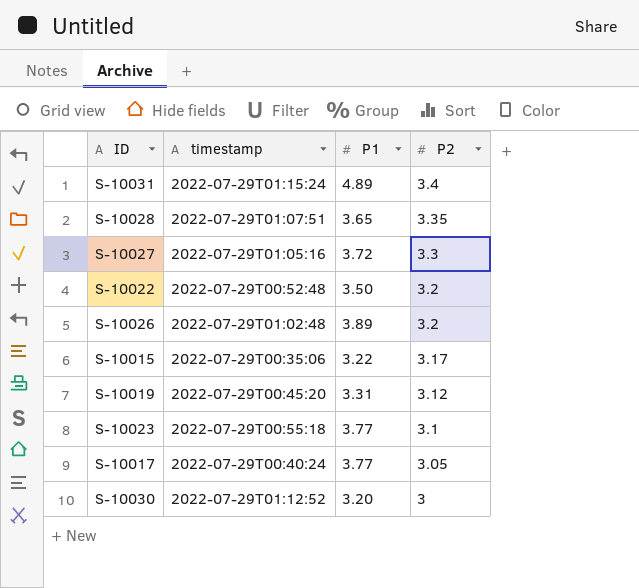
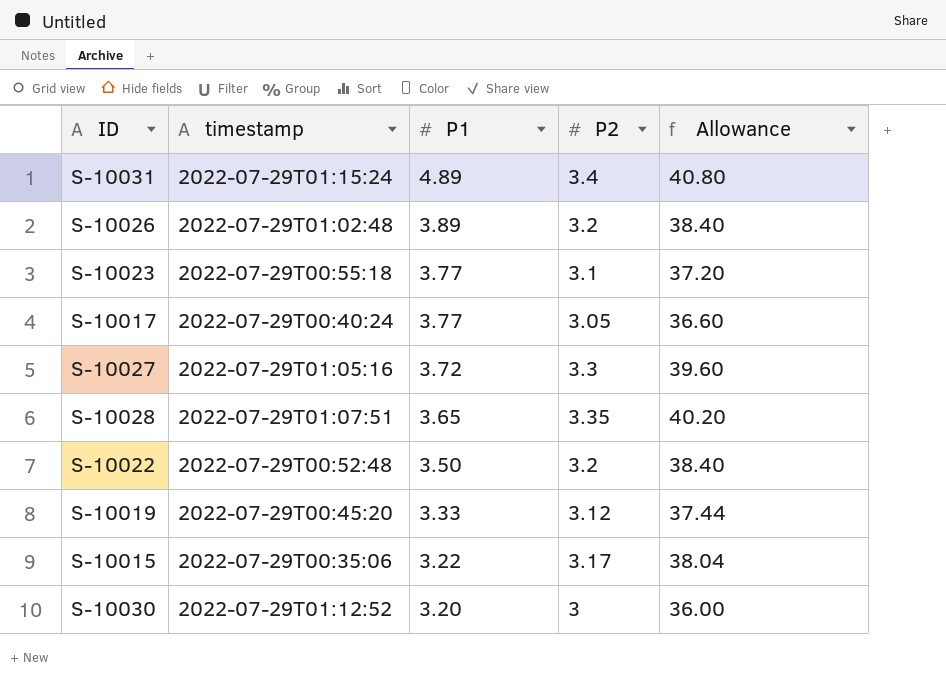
row order: P2 descending -> P1 descending
column Allowance | formula: none -> [P2] * 12
S-10019 | P1: 3.31 -> 3.33

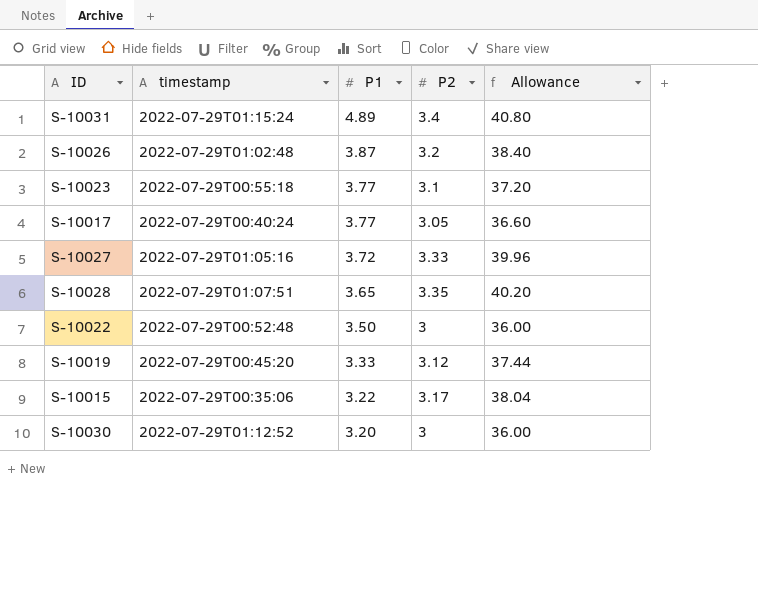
S-10026 | P1: 3.89 -> 3.87
S-10027 | P2: 3.3 -> 3.33
S-10027 | Allowance: 39.60 -> 39.96
S-10022 | P2: 3.2 -> 3
S-10022 | Allowance: 38.40 -> 36.00

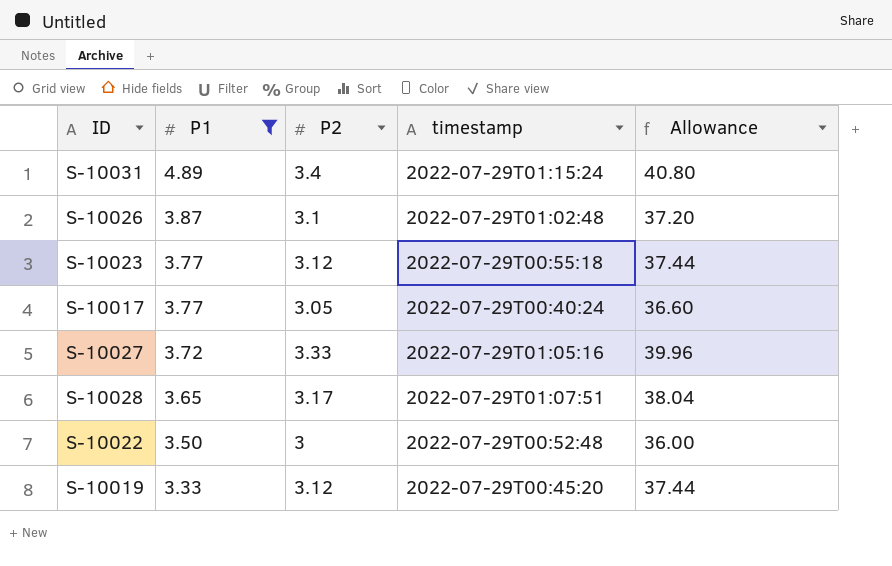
filter: none -> P1 >= 3.33
column timestamp | position: 2 -> 4
S-10026 | P2: 3.2 -> 3.1
S-10026 | Allowance: 38.40 -> 37.20
S-10023 | P2: 3.1 -> 3.12
S-10023 | Allowance: 37.20 -> 37.44
S-10028 | P2: 3.35 -> 3.17
S-10028 | Allowance: 40.20 -> 38.04

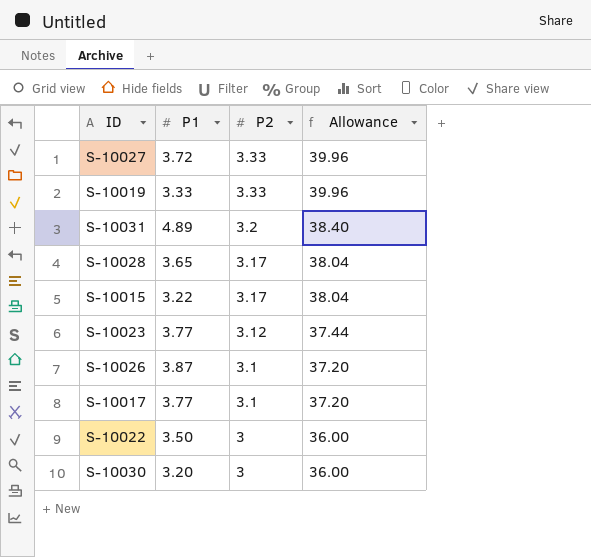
filter: P1 >= 3.33 -> none
row order: P1 descending -> P2 descending
column timestamp | position: 4 -> none
S-10019 | P2: 3.12 -> 3.33
S-10019 | Allowance: 37.44 -> 39.96
S-10031 | P2: 3.4 -> 3.2
S-10031 | Allowance: 40.80 -> 38.40
S-10017 | P2: 3.05 -> 3.1
S-10017 | Allowance: 36.60 -> 37.20

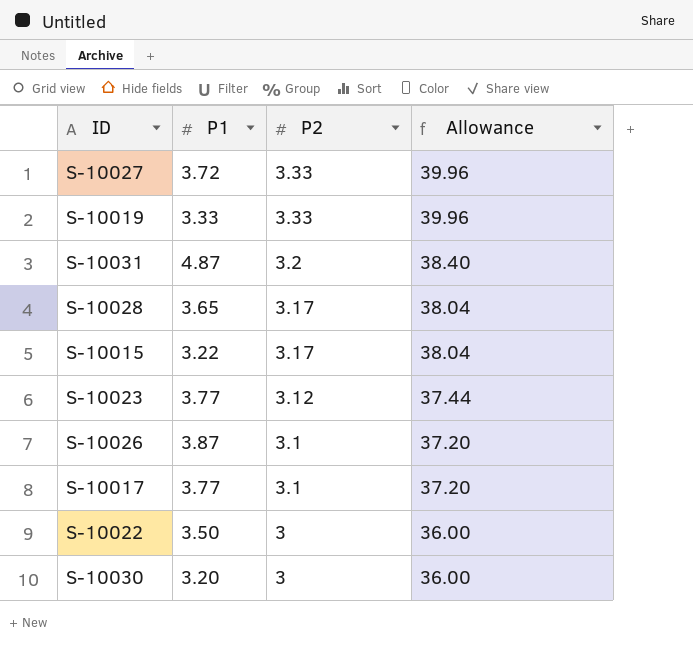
S-10031 | P1: 4.89 -> 4.87

